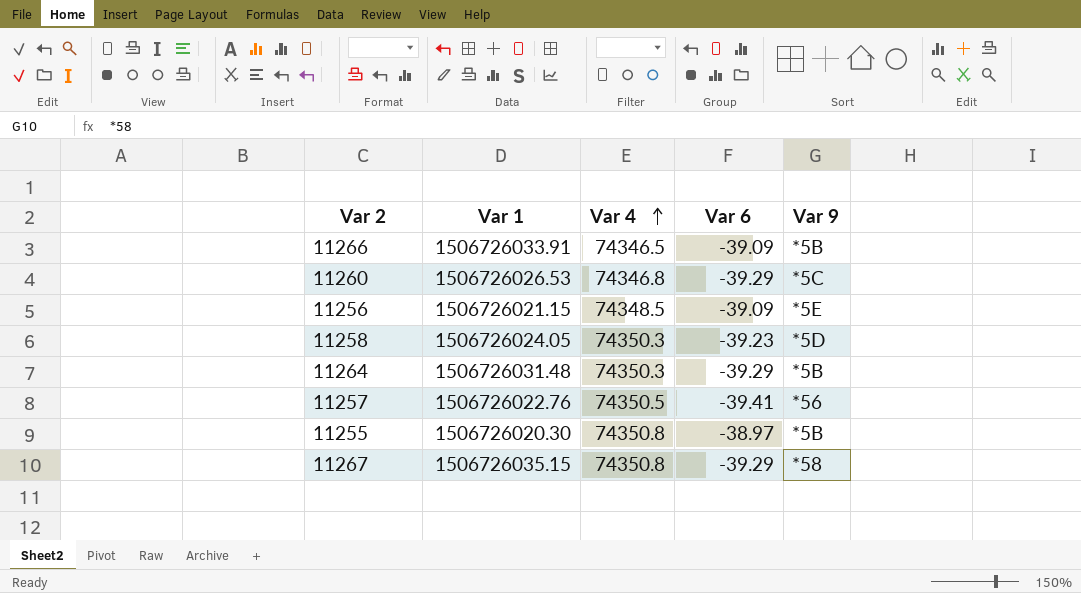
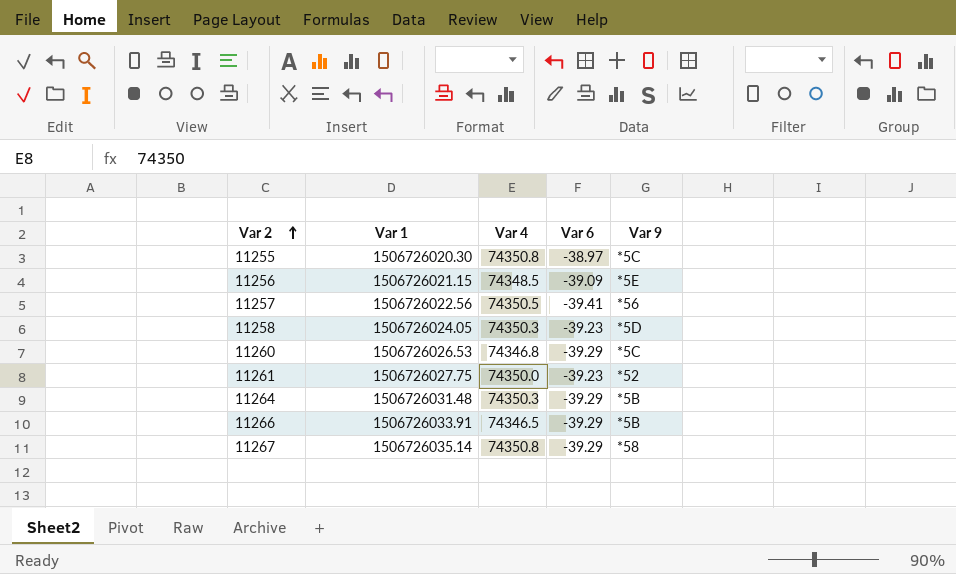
row order: Var 4 ascending -> Var 2 ascending
11255 | Var 9: *5B -> *5C
11257 | Var 1: 1506726022.76 -> 1506726022.56
row 11261: none -> 1506726027.75 | 74350.0 | -39.23 | *52
11266 | Var 6: -39.09 -> -39.29
11267 | Var 1: 1506726035.15 -> 1506726035.14

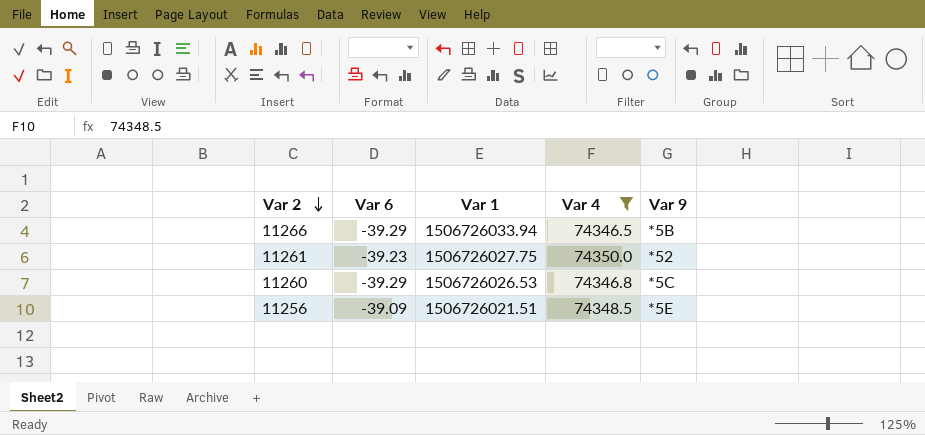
filter: none -> Var 4 <= 74350.0
row order: Var 2 ascending -> Var 2 descending
column Var 6 | position: 4 -> 2
11266 | Var 1: 1506726033.91 -> 1506726033.94
11256 | Var 1: 1506726021.15 -> 1506726021.51

